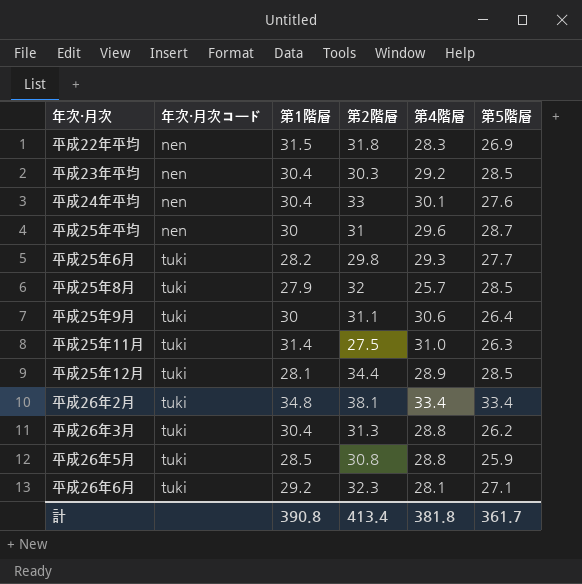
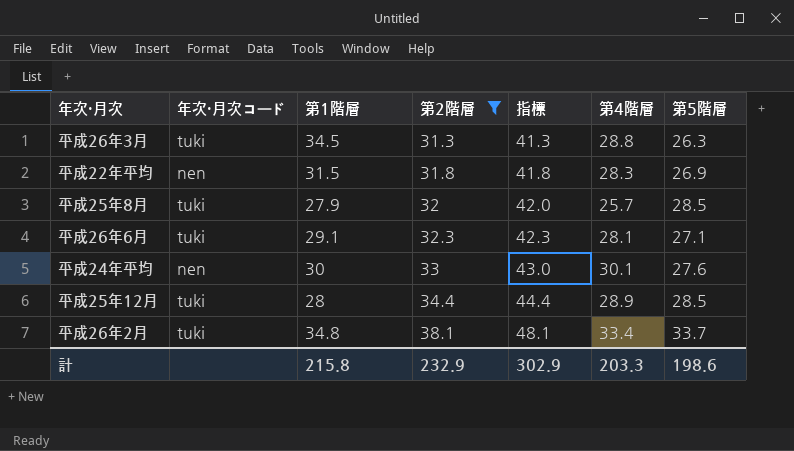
filter: none -> 第2階層 >= 31.3
row order: 年次・月次コード ascending -> 第2階層 ascending
column 指標 | formula: none -> [第2階層] + 10
平成26年3月 | 第1階層: 30.4 -> 34.5
平成26年3月 | 第5階層: 26.2 -> 26.3
平成26年6月 | 第1階層: 29.2 -> 29.1
平成24年平均 | 第1階層: 30.4 -> 30
平成25年12月 | 第1階層: 28.1 -> 28
平成26年2月 | 第5階層: 33.4 -> 33.7
計 | 第1階層: 390.8 -> 215.8
計 | 第2階層: 413.4 -> 232.9
計 | 第4階層: 381.8 -> 203.3
計 | 第5階層: 361.7 -> 198.6

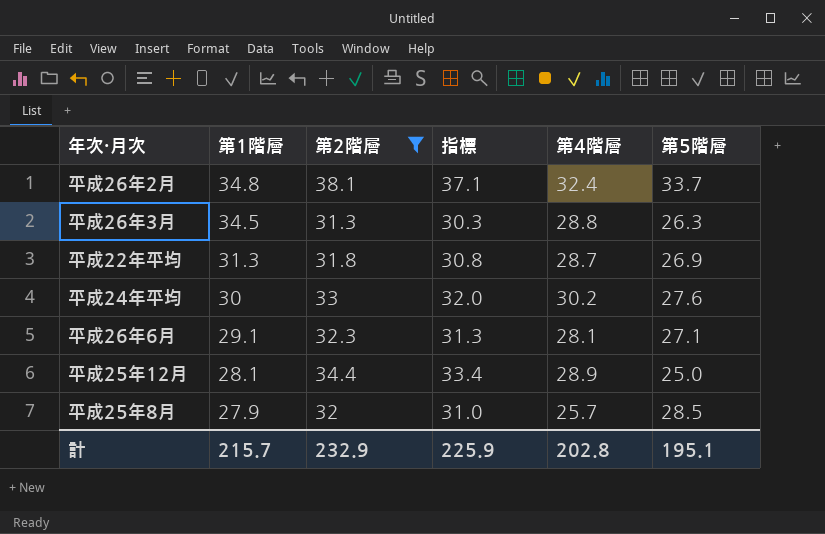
row order: 第2階層 ascending -> 第1階層 descending
column 年次・月次コード | position: 2 -> none
column 指標 | formula: [第2階層] + 10 -> [第2階層] - 1
平成26年2月 | 第4階層: 33.4 -> 32.4
平成22年平均 | 第1階層: 31.5 -> 31.3
平成22年平均 | 第4階層: 28.3 -> 28.7
平成24年平均 | 第4階層: 30.1 -> 30.2
平成25年12月 | 第1階層: 28 -> 28.1
平成25年12月 | 第5階層: 28.5 -> 25.0
計 | 第1階層: 215.8 -> 215.7
計 | 指標: 302.9 -> 225.9
計 | 第4階層: 203.3 -> 202.8
計 | 第5階層: 198.6 -> 195.1

